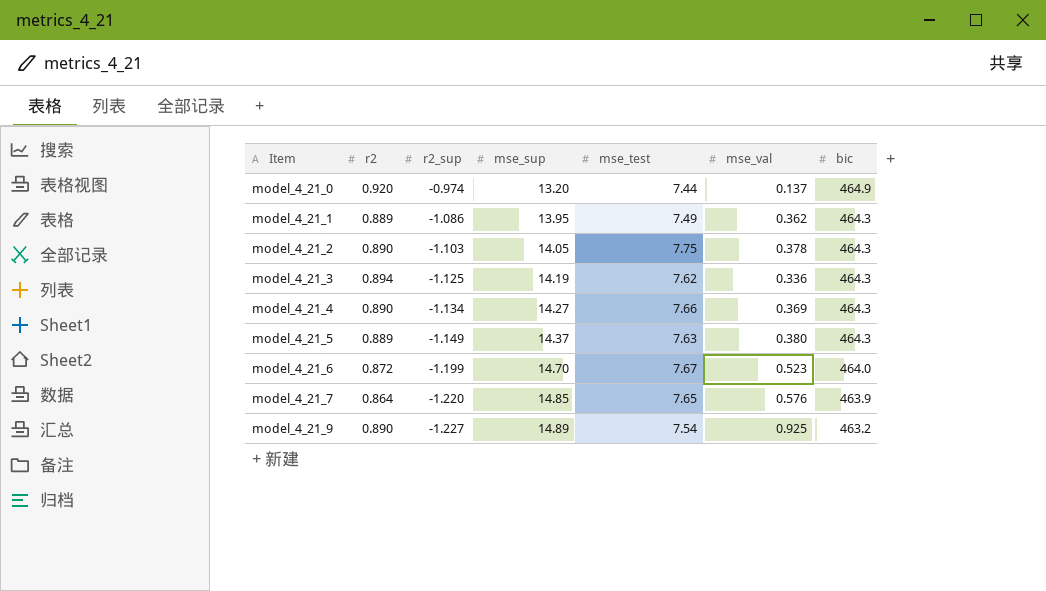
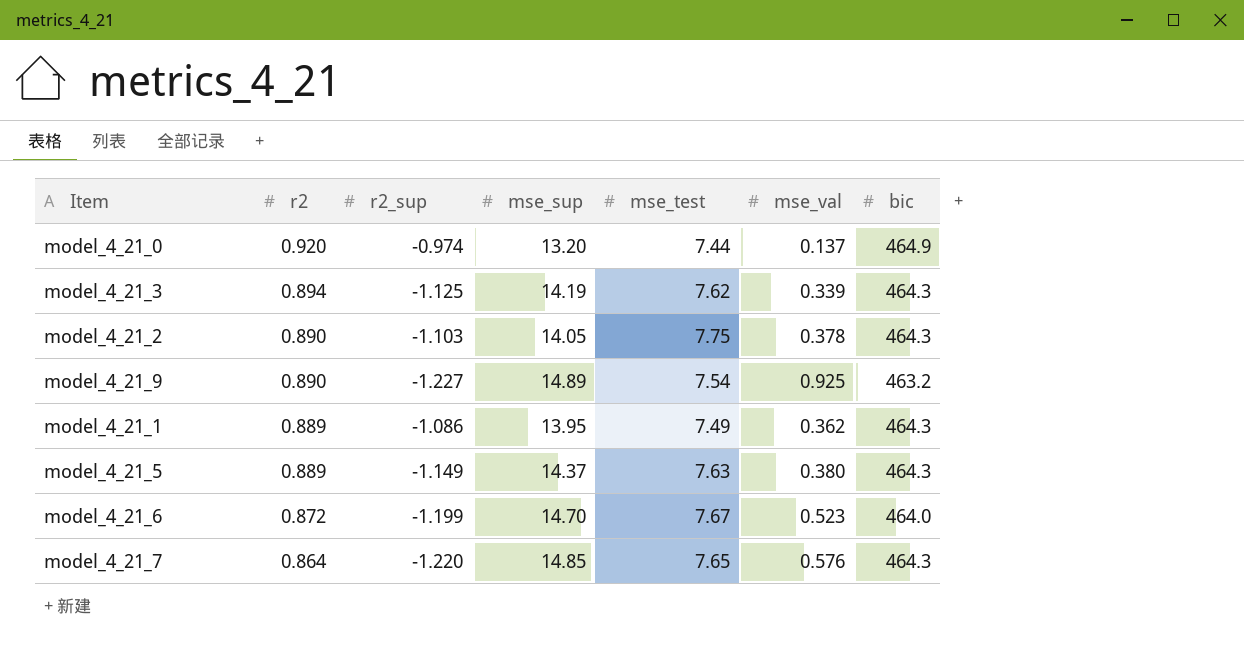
row order: Item ascending -> r2 descending
row model_4_21_4: 0.890 | -1.134 | 14.27 | 7.66 | 0.369 | 464.3 -> none
model_4_21_3 | mse_val: 0.336 -> 0.339
model_4_21_7 | bic: 463.9 -> 464.3

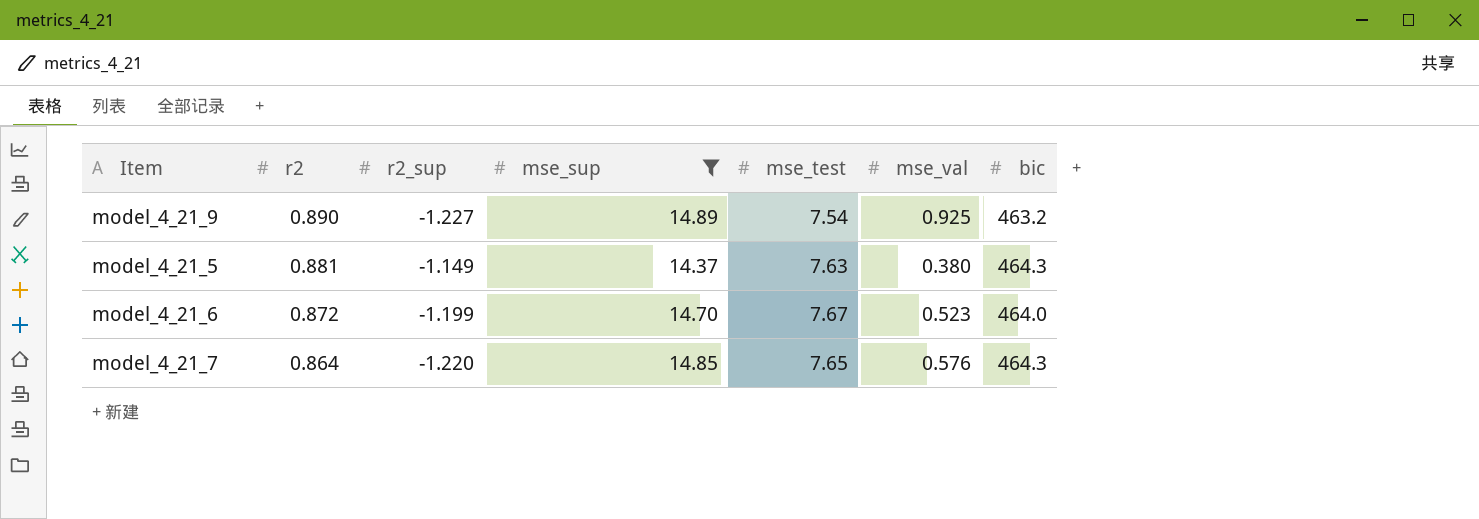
filter: none -> mse_sup >= 14.37
model_4_21_5 | r2: 0.889 -> 0.881

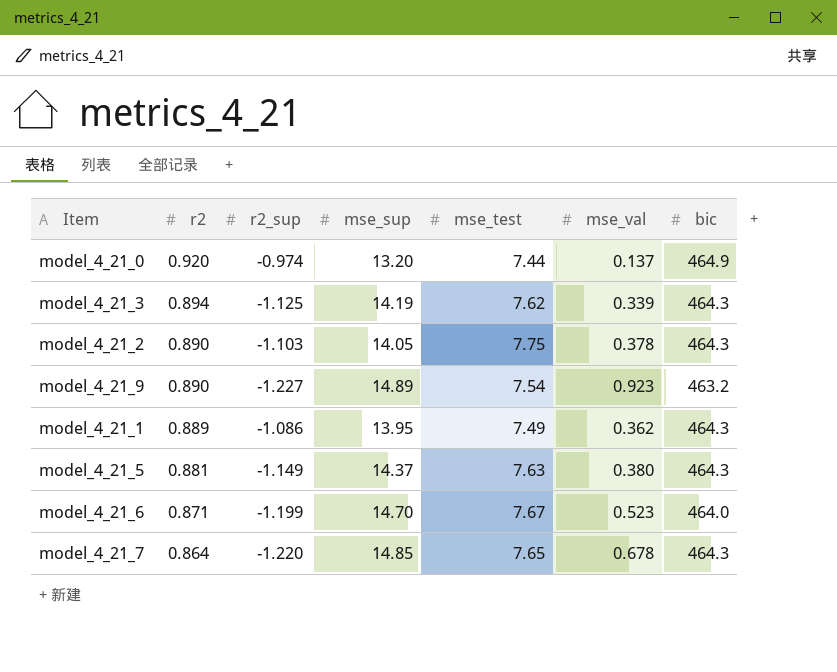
filter: mse_sup >= 14.37 -> none
model_4_21_9 | mse_val: 0.925 -> 0.923
model_4_21_6 | r2: 0.872 -> 0.871
model_4_21_7 | mse_val: 0.576 -> 0.678

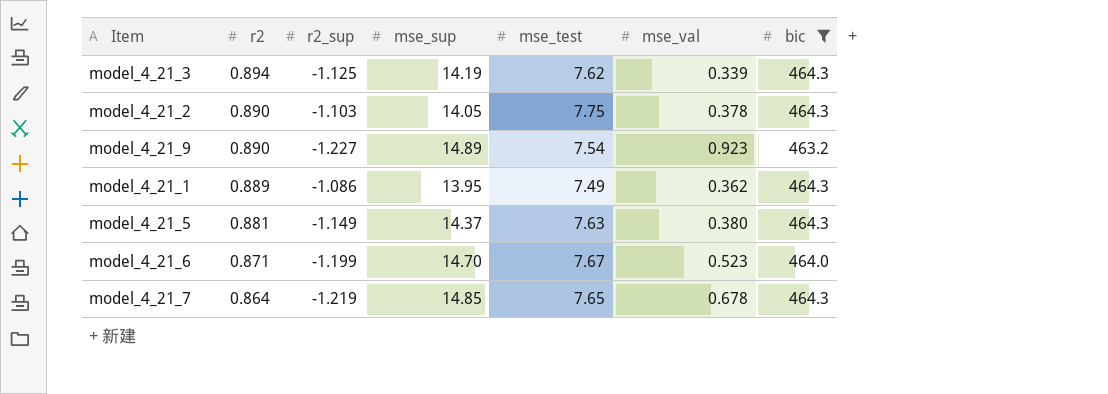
filter: none -> bic != 464.9
model_4_21_7 | r2_sup: -1.220 -> -1.219

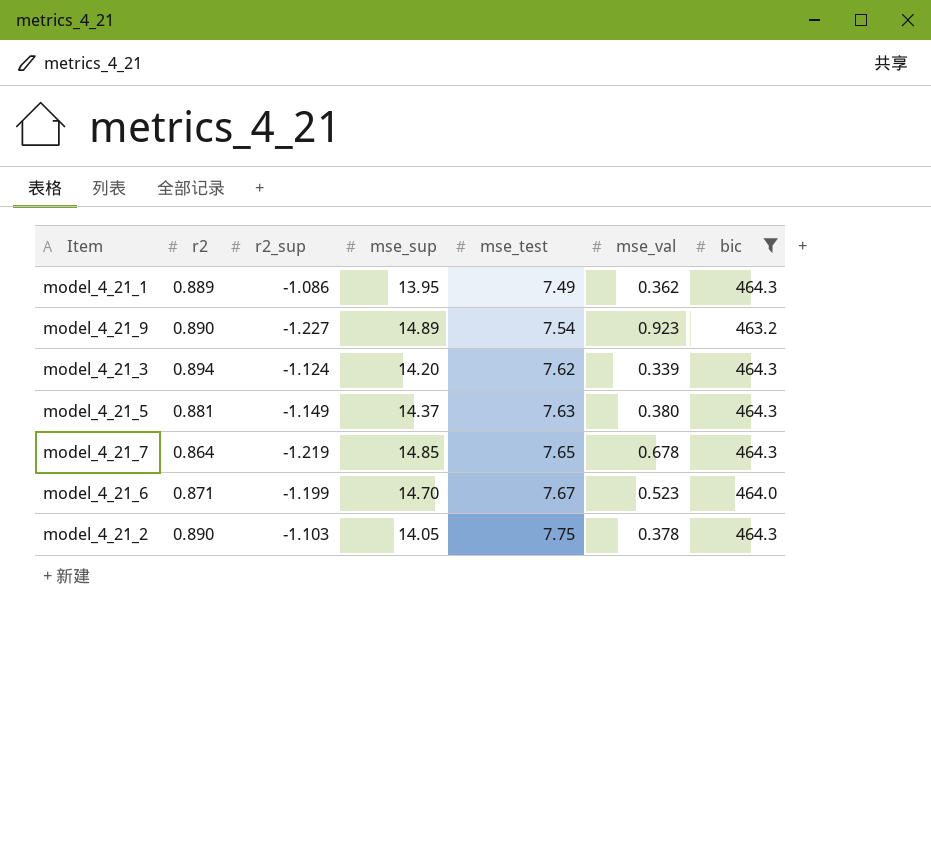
row order: r2 descending -> mse_test ascending
model_4_21_3 | r2_sup: -1.125 -> -1.124
model_4_21_3 | mse_sup: 14.19 -> 14.20

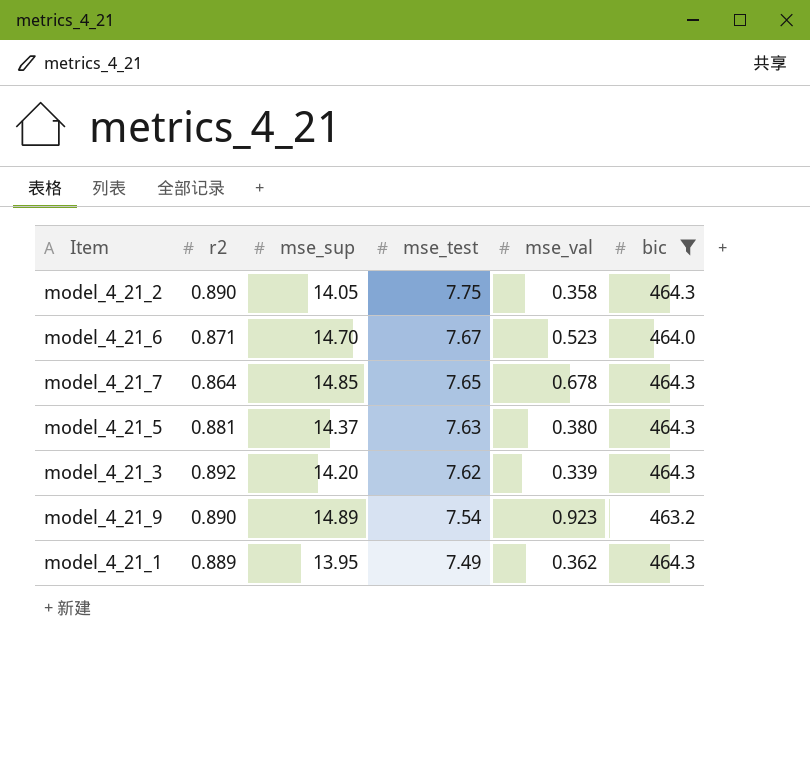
row order: mse_test ascending -> mse_test descending
column r2_sup | position: 3 -> none
model_4_21_2 | mse_val: 0.378 -> 0.358
model_4_21_3 | r2: 0.894 -> 0.892

